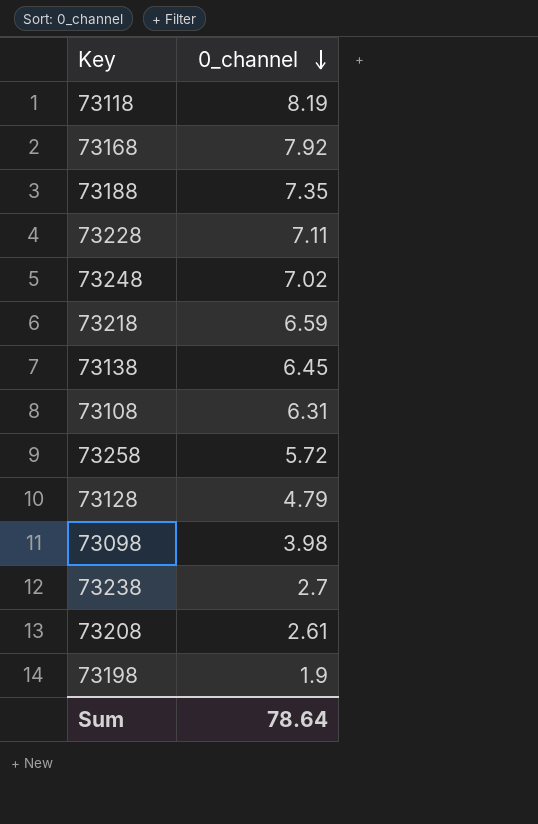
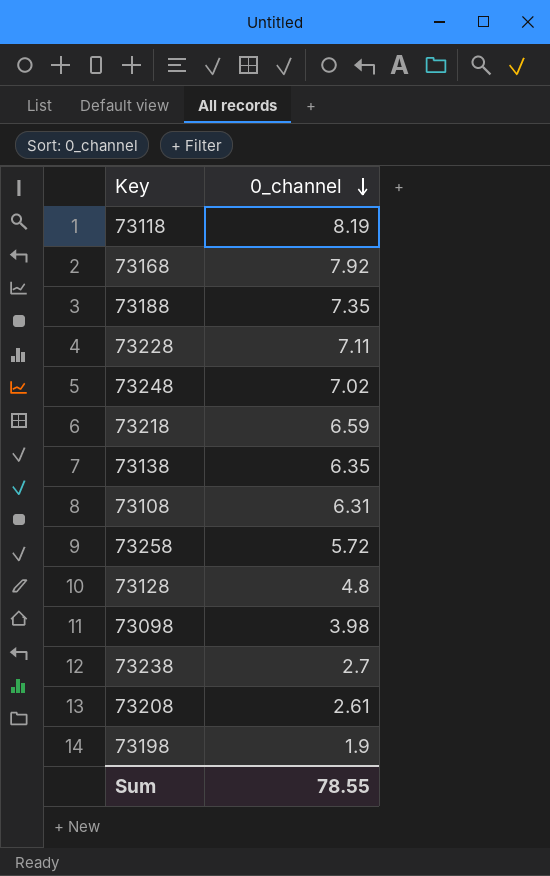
73138 | 0_channel: 6.45 -> 6.35
73128 | 0_channel: 4.79 -> 4.8
Sum | 0_channel: 78.64 -> 78.55

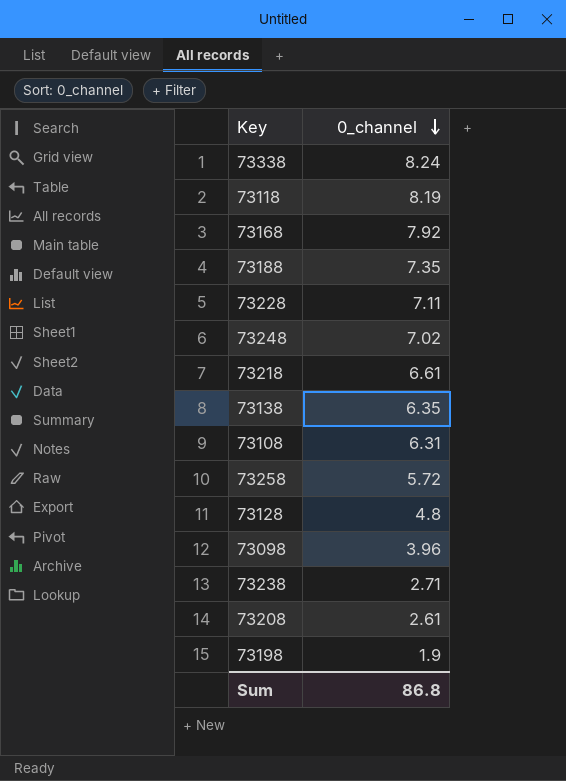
row 73338: none -> 8.24
73218 | 0_channel: 6.59 -> 6.61
73098 | 0_channel: 3.98 -> 3.96
73238 | 0_channel: 2.7 -> 2.71
Sum | 0_channel: 78.55 -> 86.8

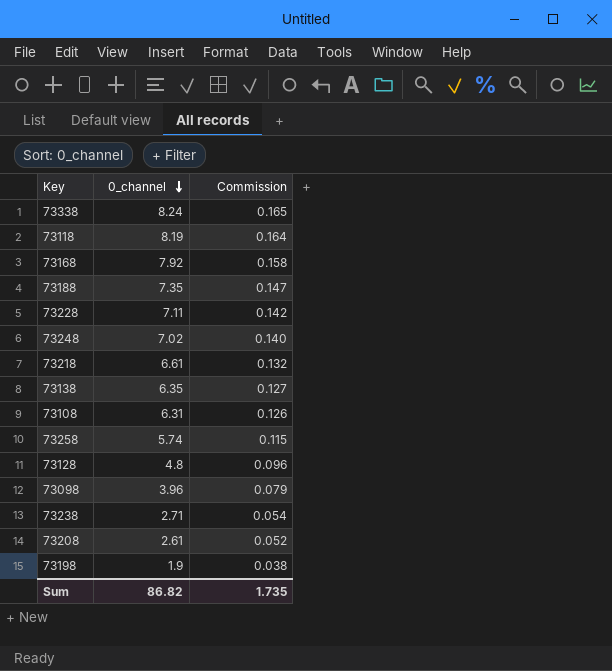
column Commission | formula: none -> [0_channel] * 0.02
73258 | 0_channel: 5.72 -> 5.74
Sum | 0_channel: 86.8 -> 86.82

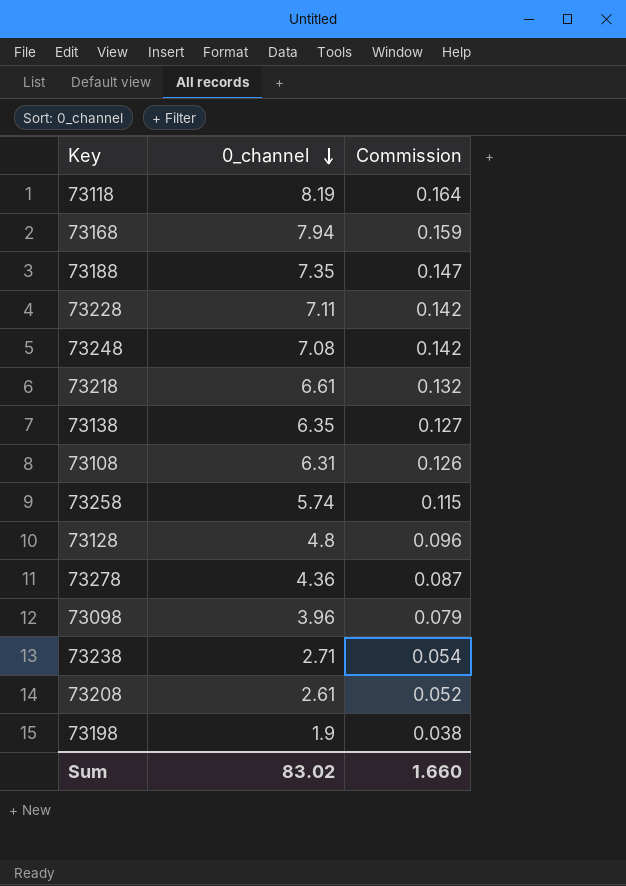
row 73338: 8.24 | 0.165 -> none
73168 | 0_channel: 7.92 -> 7.94
73168 | Commission: 0.158 -> 0.159
73248 | 0_channel: 7.02 -> 7.08
73248 | Commission: 0.140 -> 0.142
row 73278: none -> 4.36 | 0.087
Sum | 0_channel: 86.82 -> 83.02
Sum | Commission: 1.735 -> 1.660

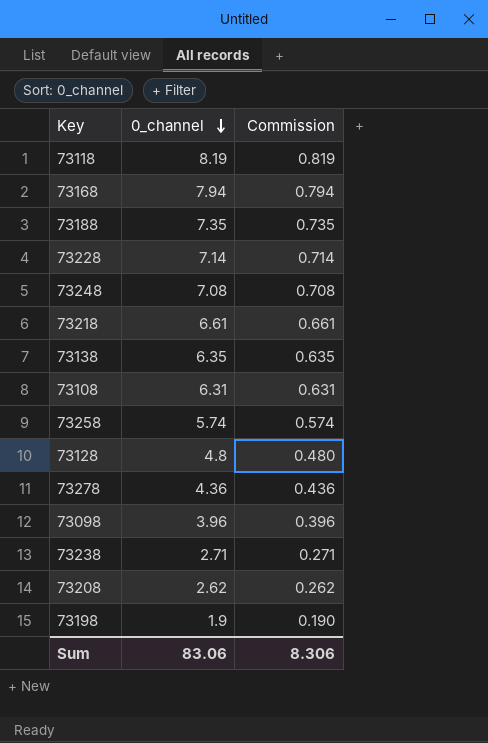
column Commission | formula: [0_channel] * 0.02 -> [0_channel] * 0.1
73228 | 0_channel: 7.11 -> 7.14
73208 | 0_channel: 2.61 -> 2.62
Sum | 0_channel: 83.02 -> 83.06
Sum | Commission: 1.660 -> 8.306

